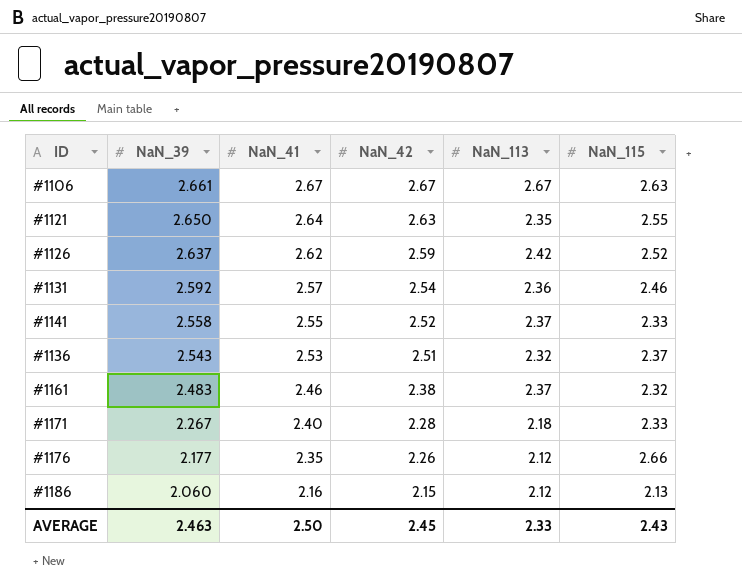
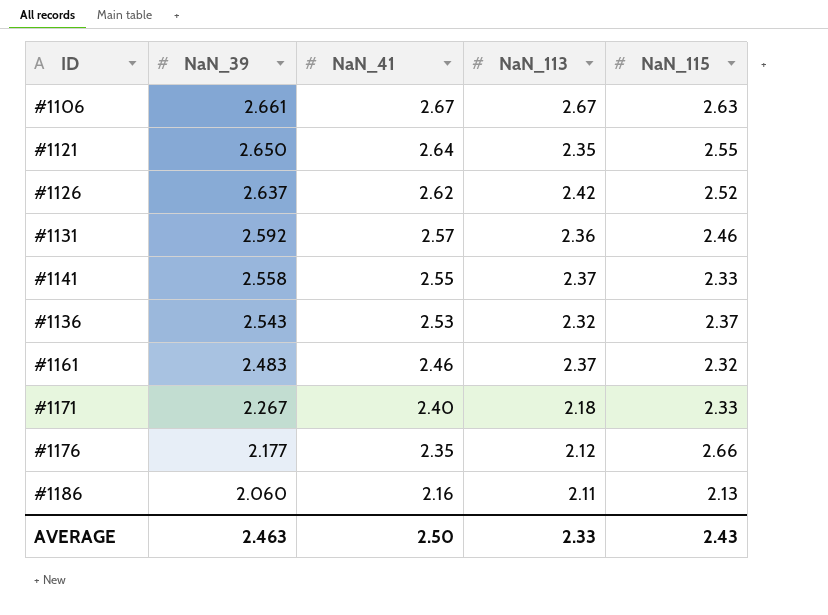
column NaN_42 | position: 4 -> none
#1186 | NaN_113: 2.12 -> 2.11

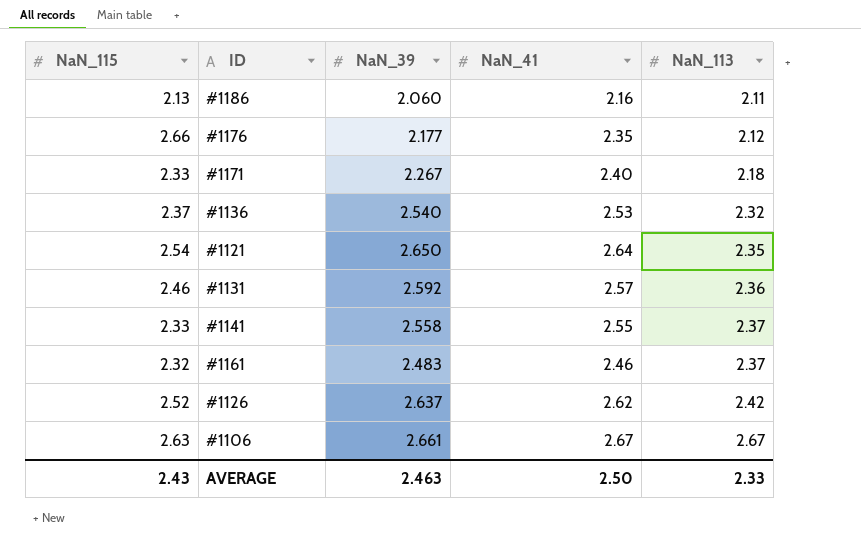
row order: NaN_39 descending -> NaN_113 ascending
column NaN_115 | position: 5 -> 1
#1136 | NaN_39: 2.543 -> 2.540
#1121 | NaN_115: 2.55 -> 2.54

